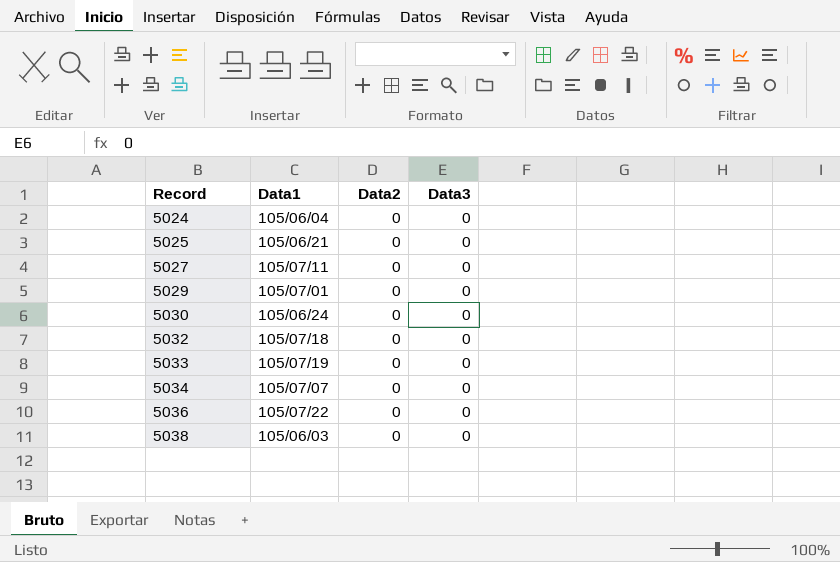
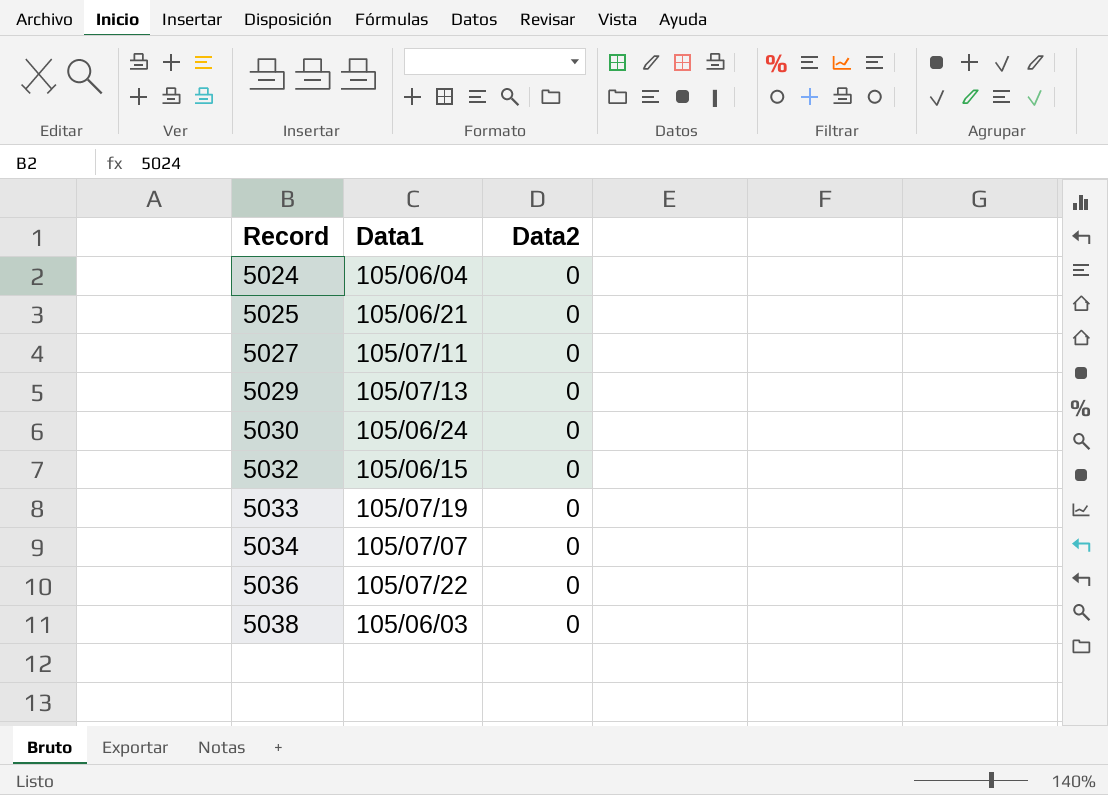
column Data3 | position: 4 -> none
5029 | Data1: 105/07/01 -> 105/07/13
5032 | Data1: 105/07/18 -> 105/06/15

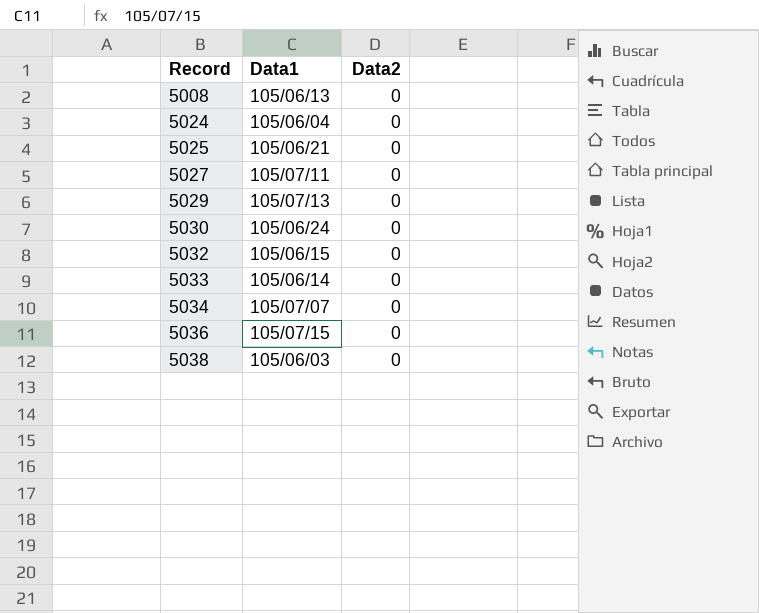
row 5008: none -> 105/06/13 | 0
5033 | Data1: 105/07/19 -> 105/06/14
5036 | Data1: 105/07/22 -> 105/07/15

